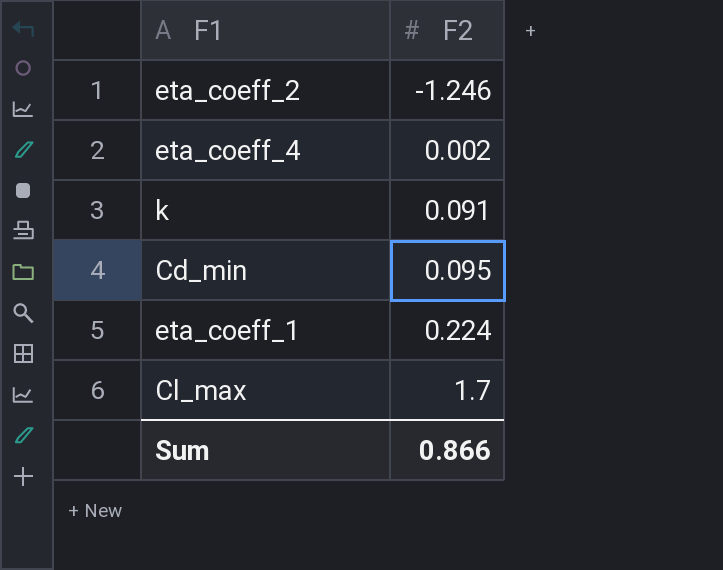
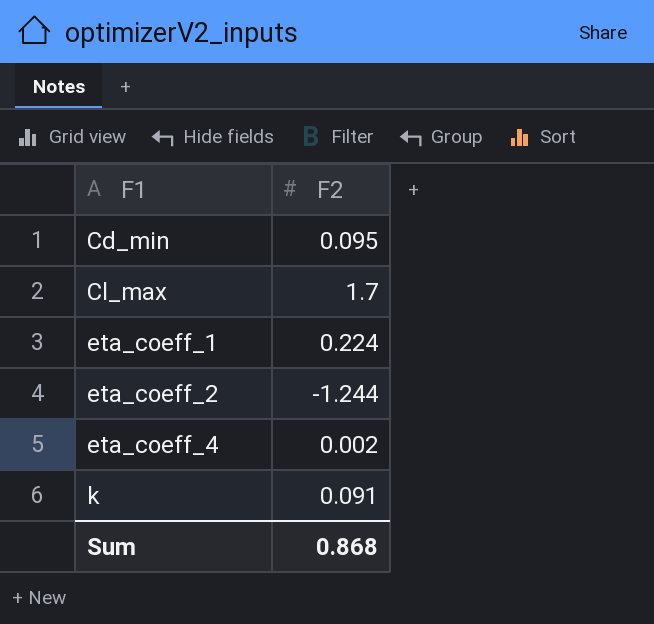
row order: F2 ascending -> F1 ascending
eta_coeff_2 | F2: -1.246 -> -1.244
Sum | F2: 0.866 -> 0.868

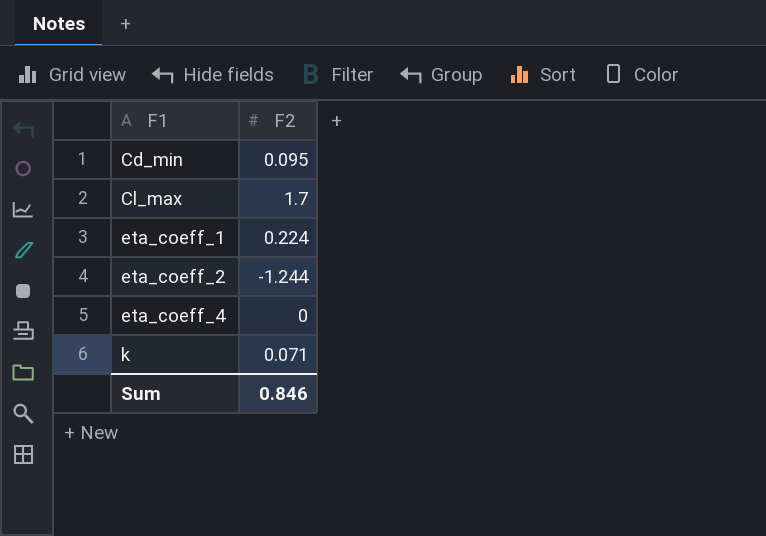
eta_coeff_4 | F2: 0.002 -> 0
k | F2: 0.091 -> 0.071
Sum | F2: 0.868 -> 0.846

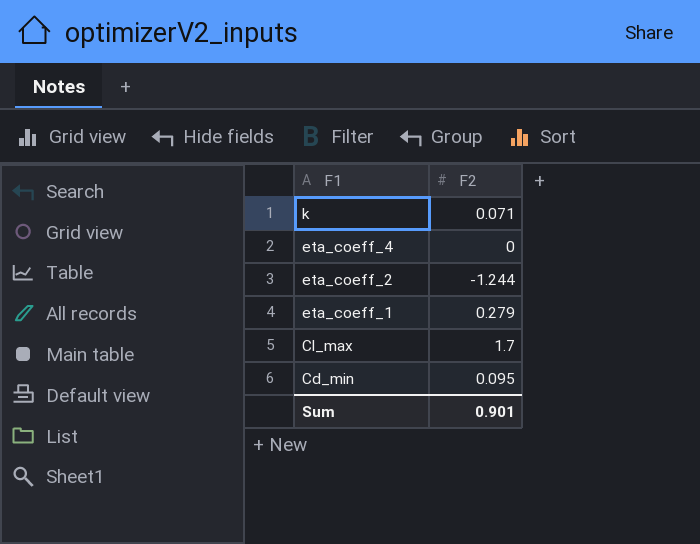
row order: F1 ascending -> F1 descending
eta_coeff_1 | F2: 0.224 -> 0.279
Sum | F2: 0.846 -> 0.901

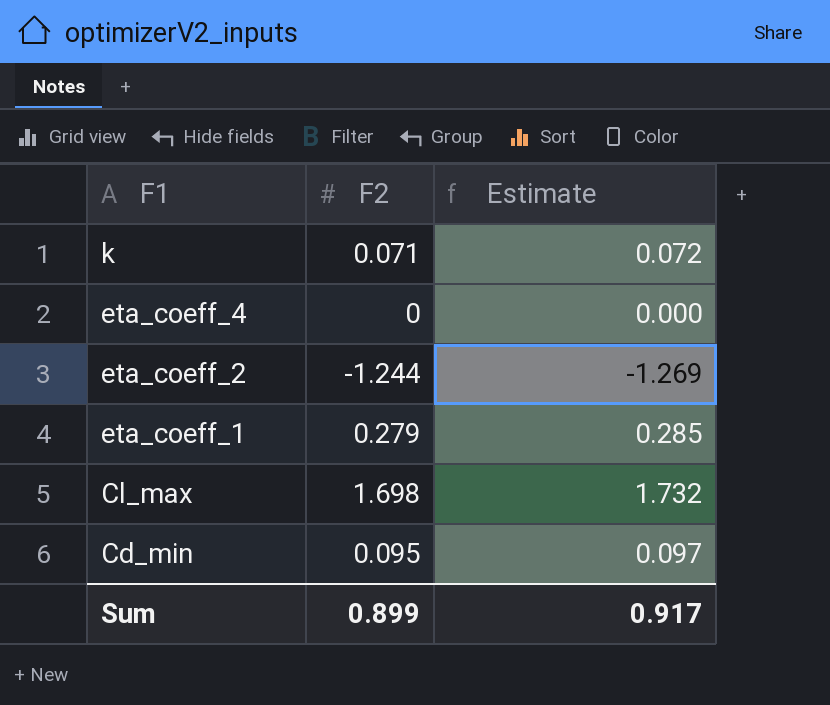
column Estimate | formula: none -> [F2] * 1.02
Cl_max | F2: 1.7 -> 1.698
Sum | F2: 0.901 -> 0.899

